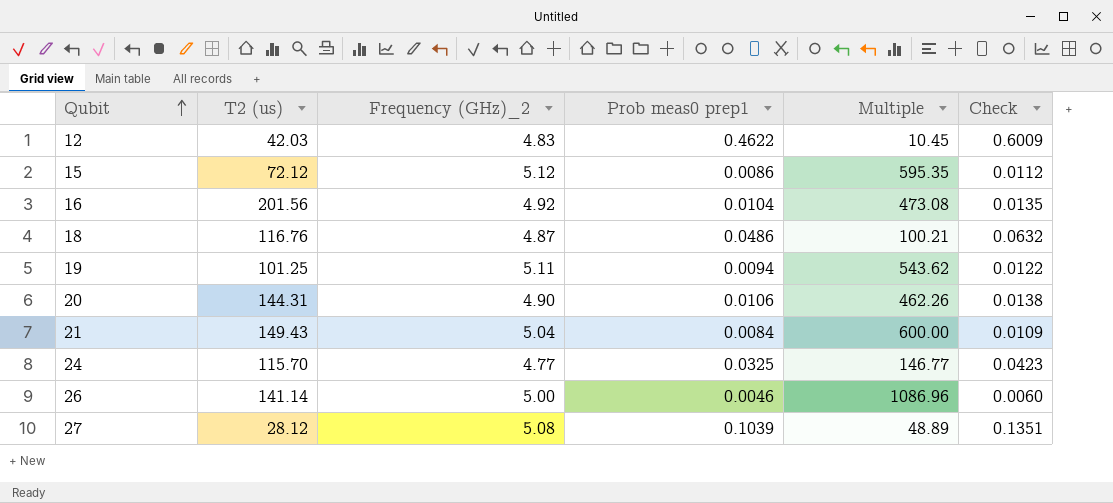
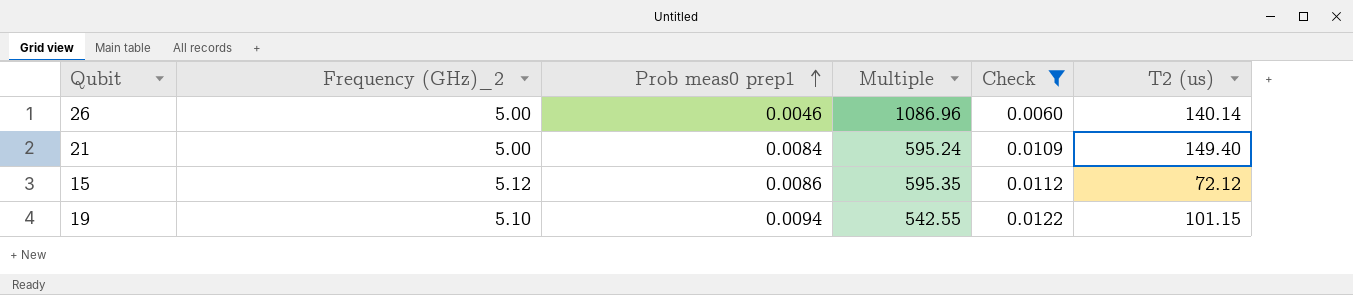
filter: none -> Check <= 0.0122
row order: Qubit ascending -> Prob meas0 prep1 ascending
column T2 (us) | position: 2 -> 6
26 | T2 (us): 141.14 -> 140.14
21 | Frequency (GHz)_2: 5.04 -> 5.00
21 | Multiple: 600.00 -> 595.24
21 | T2 (us): 149.43 -> 149.40
19 | Frequency (GHz)_2: 5.11 -> 5.10
19 | Multiple: 543.62 -> 542.55
19 | T2 (us): 101.25 -> 101.15

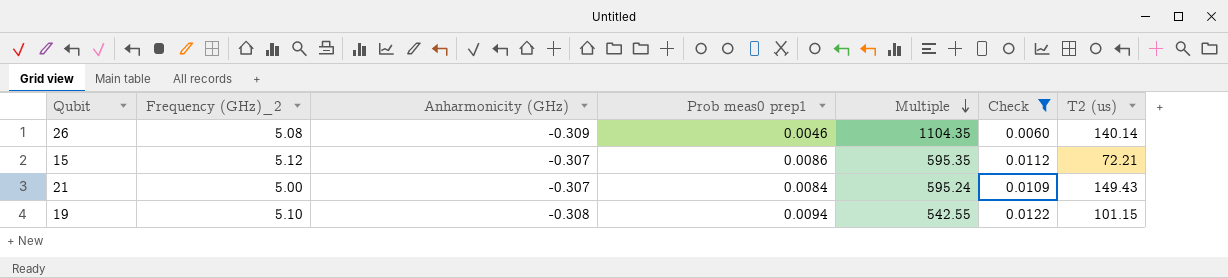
row order: Prob meas0 prep1 ascending -> Multiple descending
column Anharmonicity (GHz) | position: none -> 3
26 | Frequency (GHz)_2: 5.00 -> 5.08
26 | Multiple: 1086.96 -> 1104.35
15 | T2 (us): 72.12 -> 72.21
21 | T2 (us): 149.40 -> 149.43

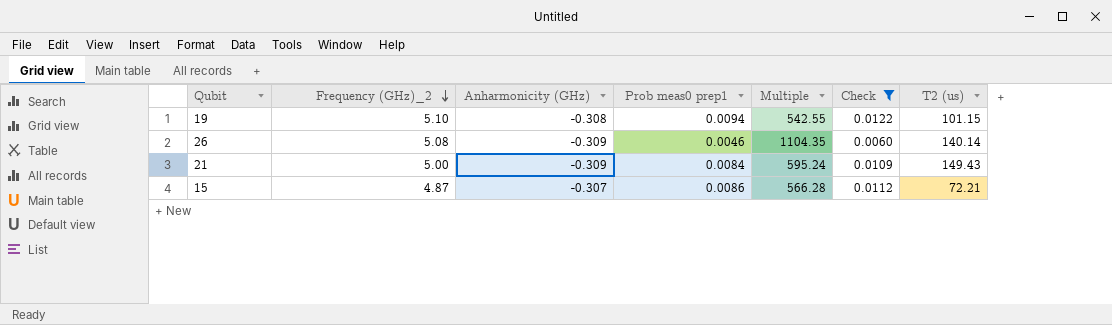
row order: Multiple descending -> Frequency (GHz)_2 descending
21 | Anharmonicity (GHz): -0.307 -> -0.309
15 | Frequency (GHz)_2: 5.12 -> 4.87
15 | Multiple: 595.35 -> 566.28

